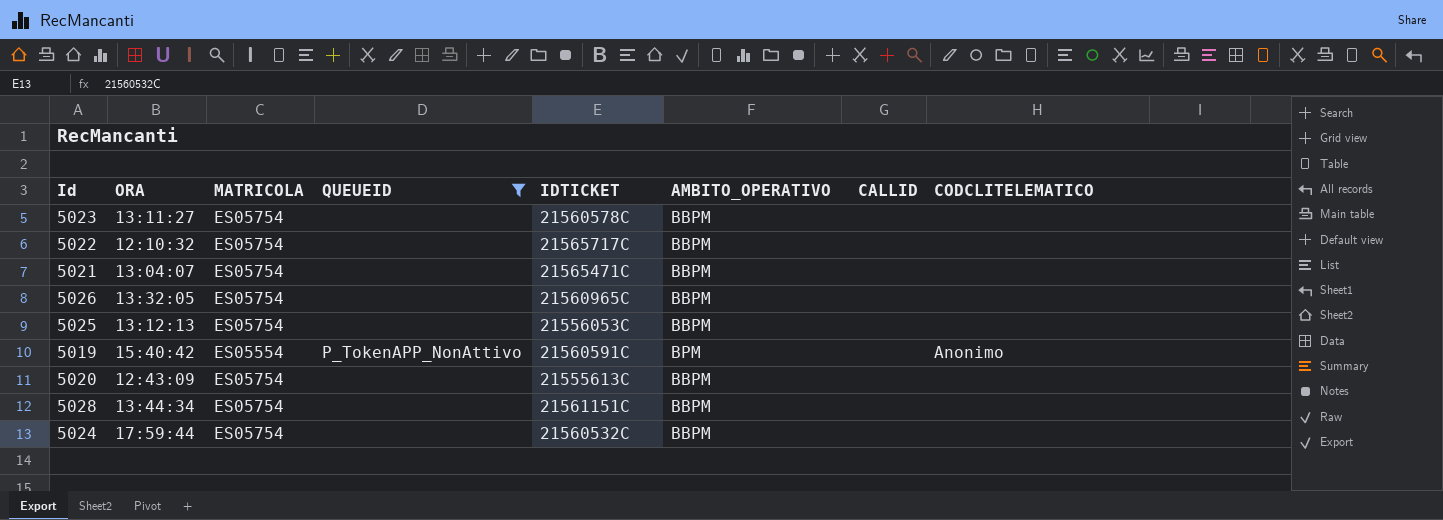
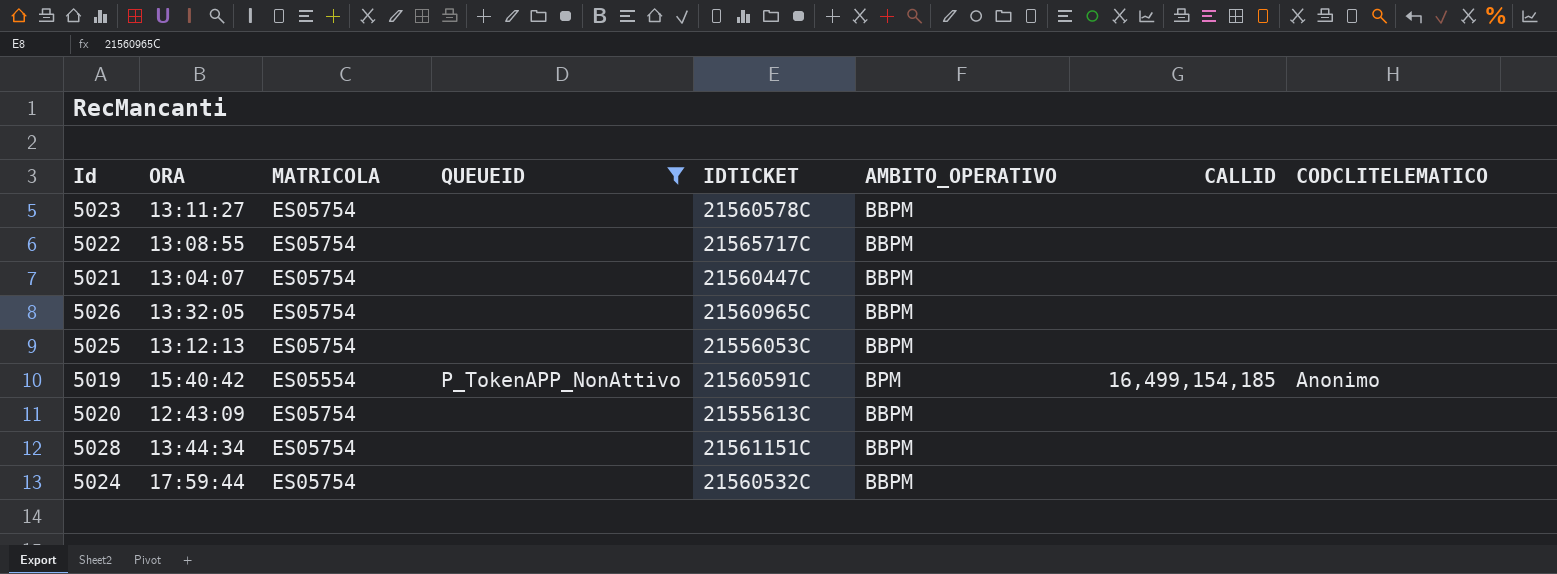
5022 | ORA: 12:10:32 -> 13:08:55
5021 | IDTICKET: 21565471C -> 21560447C
5019 | CALLID: none -> 16,499,154,185

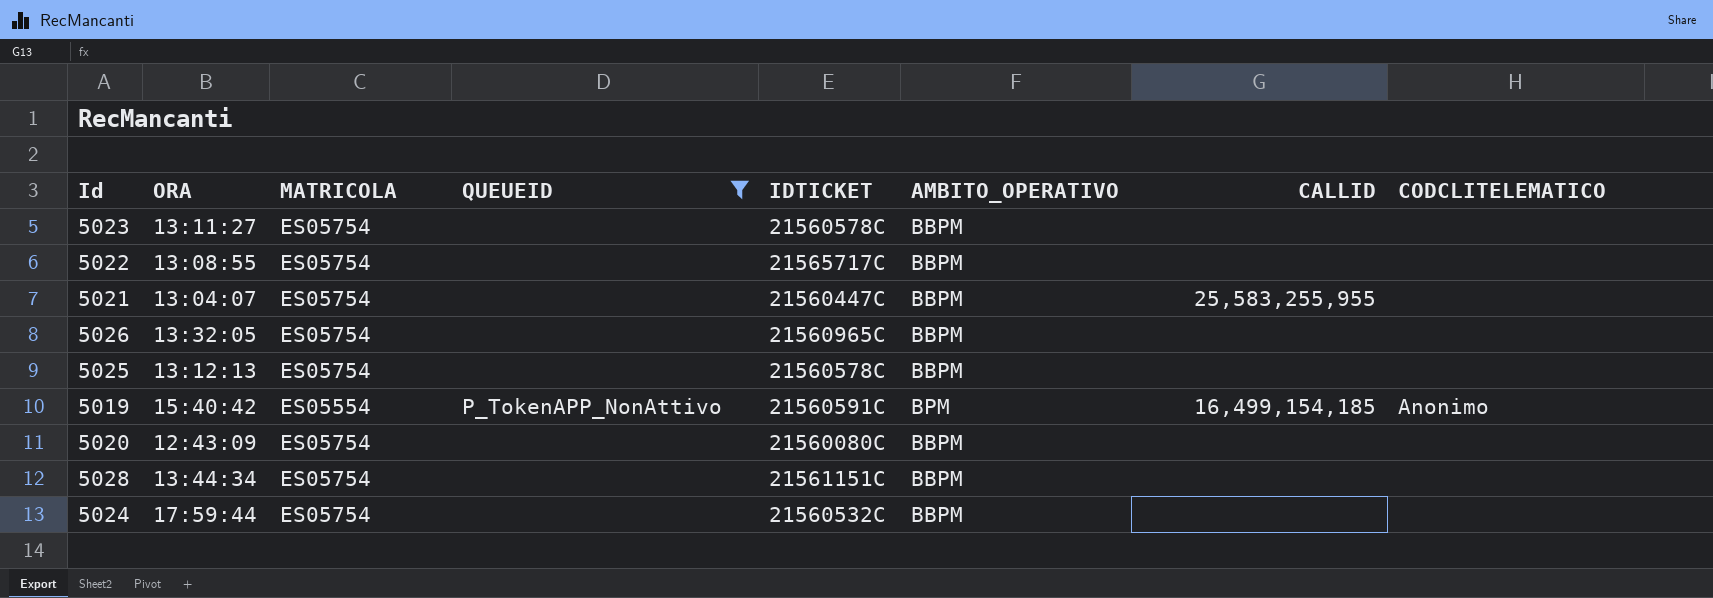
5021 | CALLID: none -> 25,583,255,955
5025 | IDTICKET: 21556053C -> 21560578C
5020 | IDTICKET: 21555613C -> 21560080C

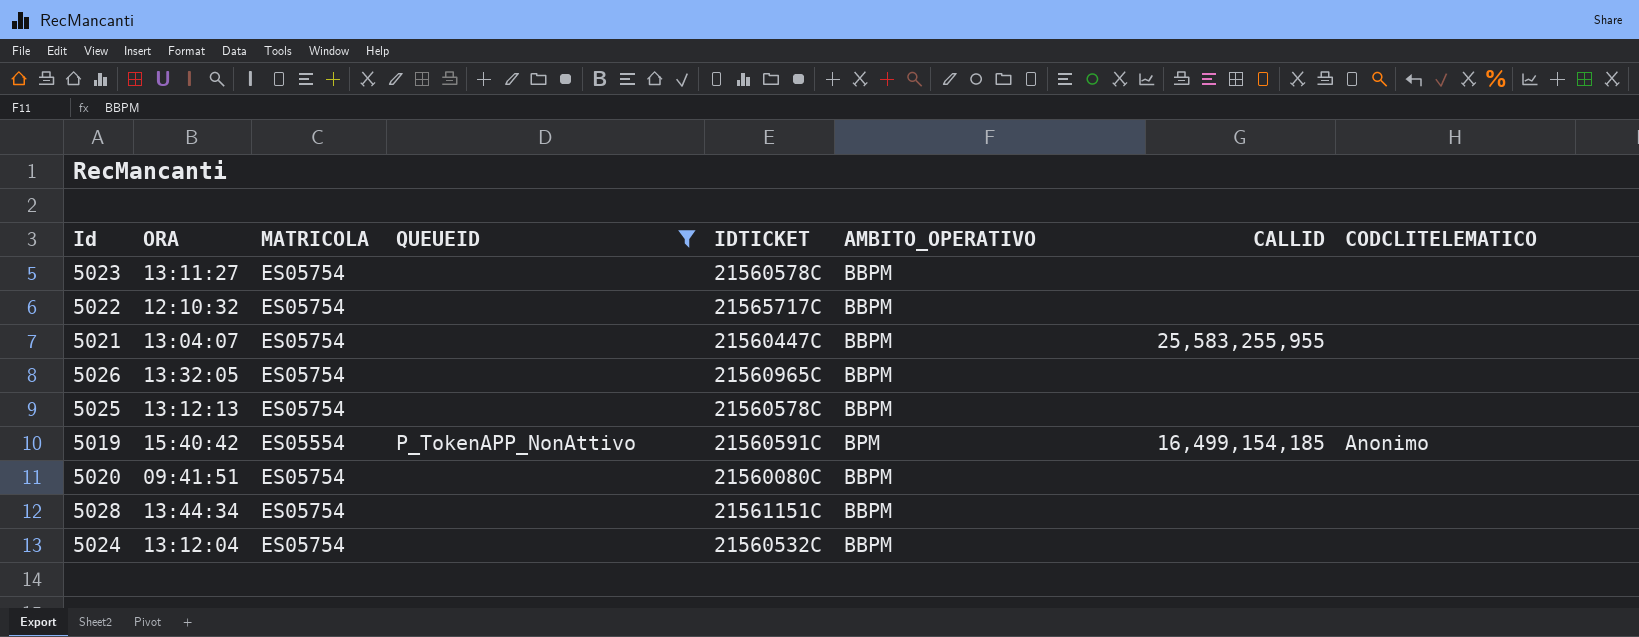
5022 | ORA: 13:08:55 -> 12:10:32
5020 | ORA: 12:43:09 -> 09:41:51
5024 | ORA: 17:59:44 -> 13:12:04

